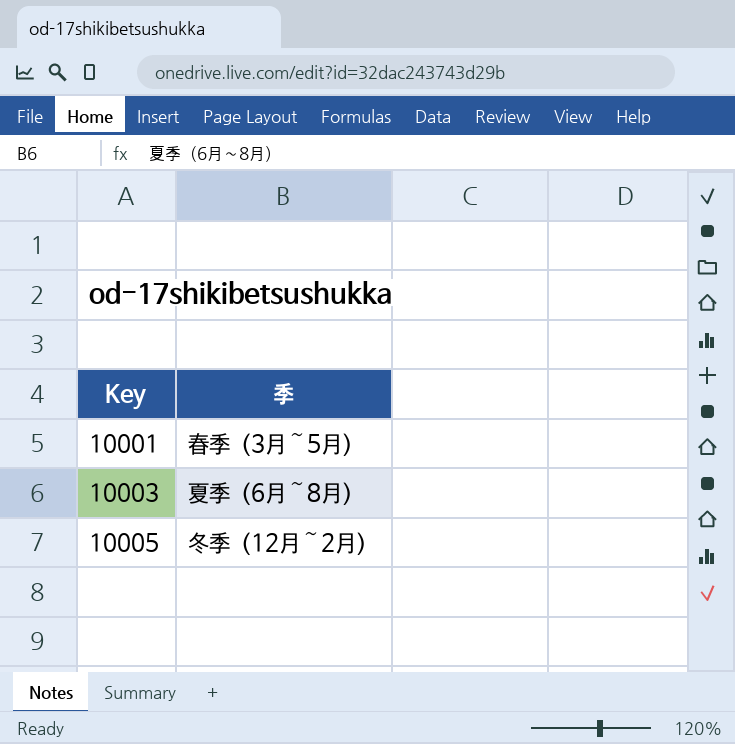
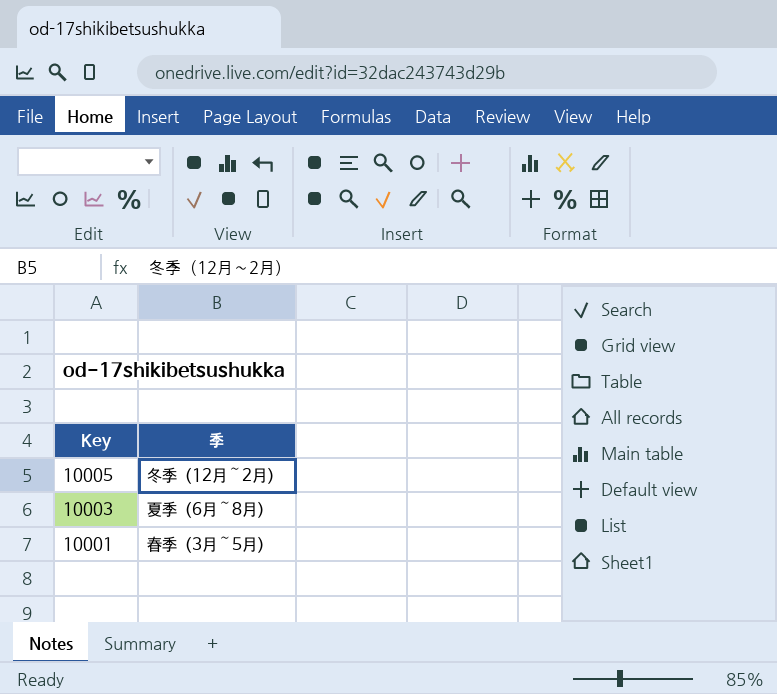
row order: Key ascending -> Key descending

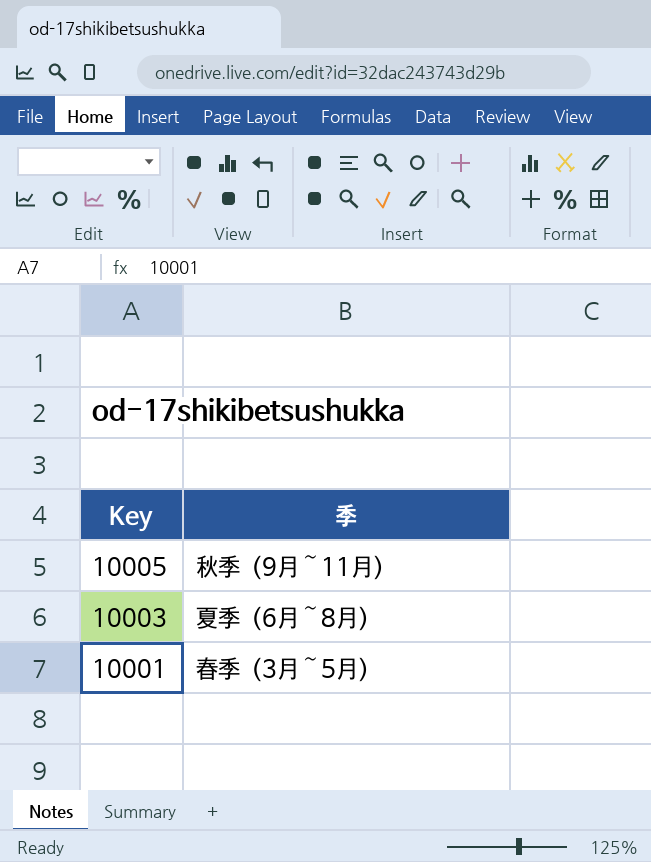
10005 | 季: 冬季（12月～2月） -> 秋季（9月～11月）

